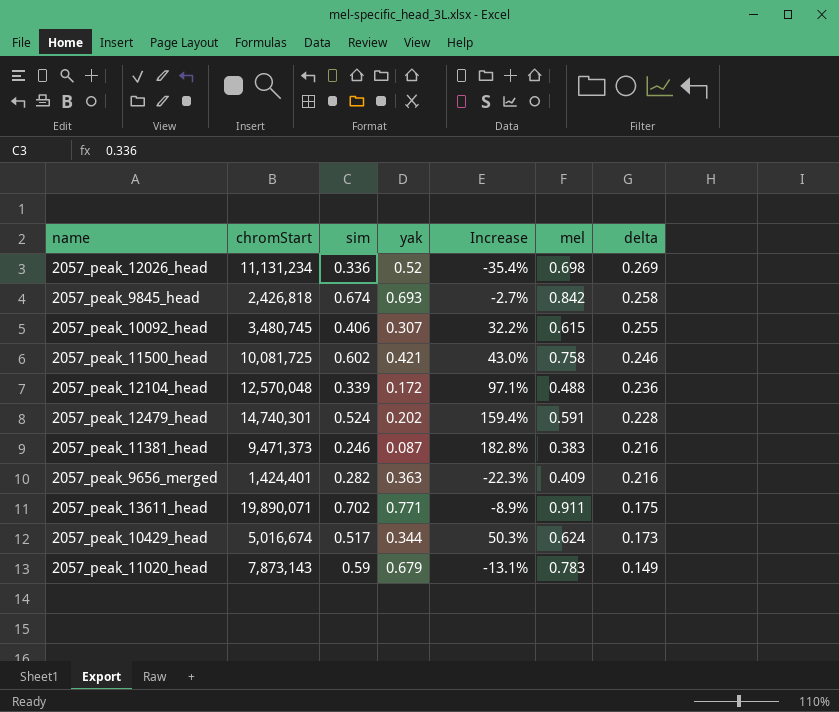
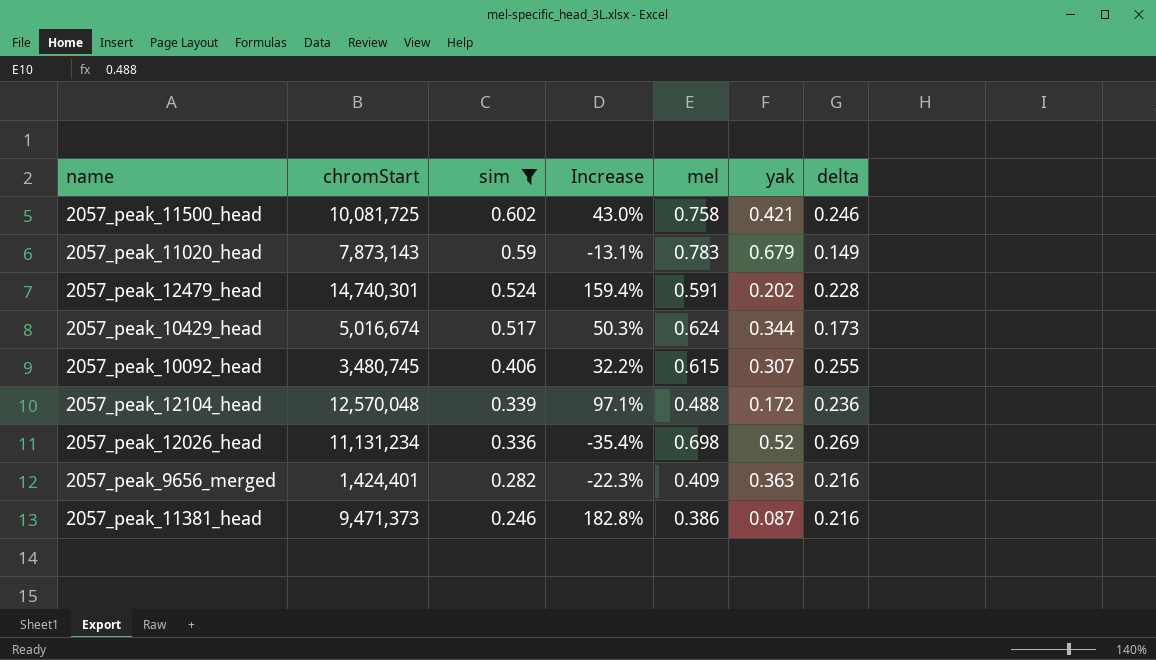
filter: none -> sim <= 0.602
row order: delta descending -> sim descending
column yak | position: 4 -> 6
2057_peak_11381_head | mel: 0.383 -> 0.386

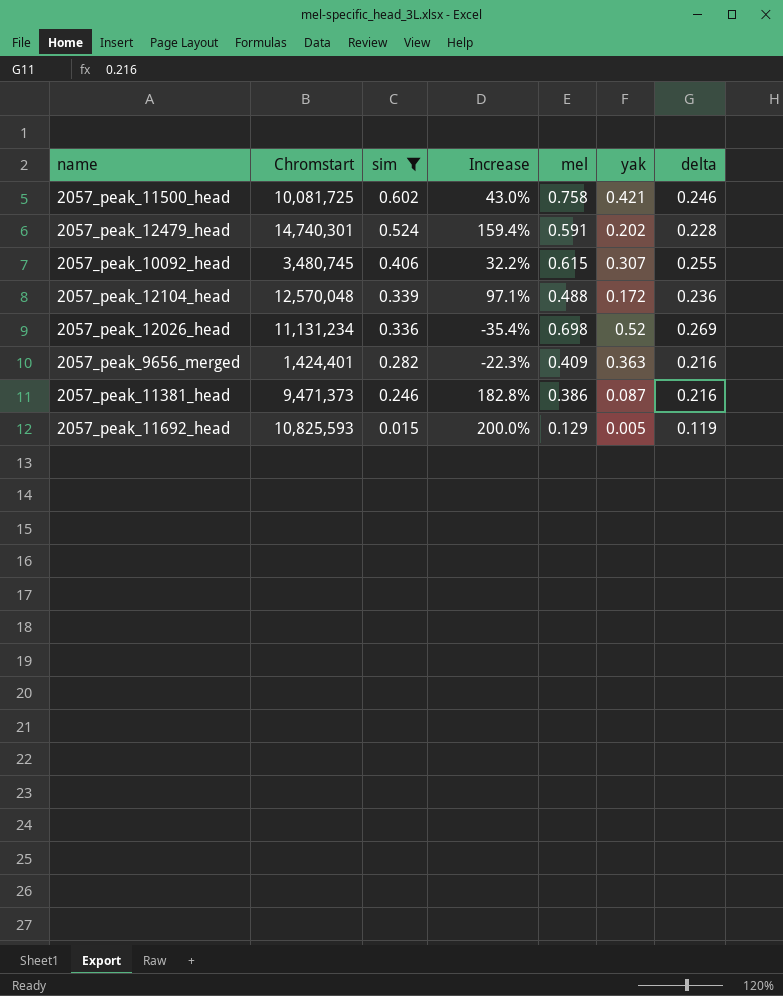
column name: chromStart -> Chromstart
row 2057_peak_11020_head: 7,873,143 | 0.59 | -13.1% | 0.783 | 0.679 | 0.149 -> none
row 2057_peak_10429_head: 5,016,674 | 0.517 | 50.3% | 0.624 | 0.344 | 0.173 -> none
row 2057_peak_11692_head: none -> 10,825,593 | 0.015 | 200.0% | 0.129 | 0.005 | 0.119

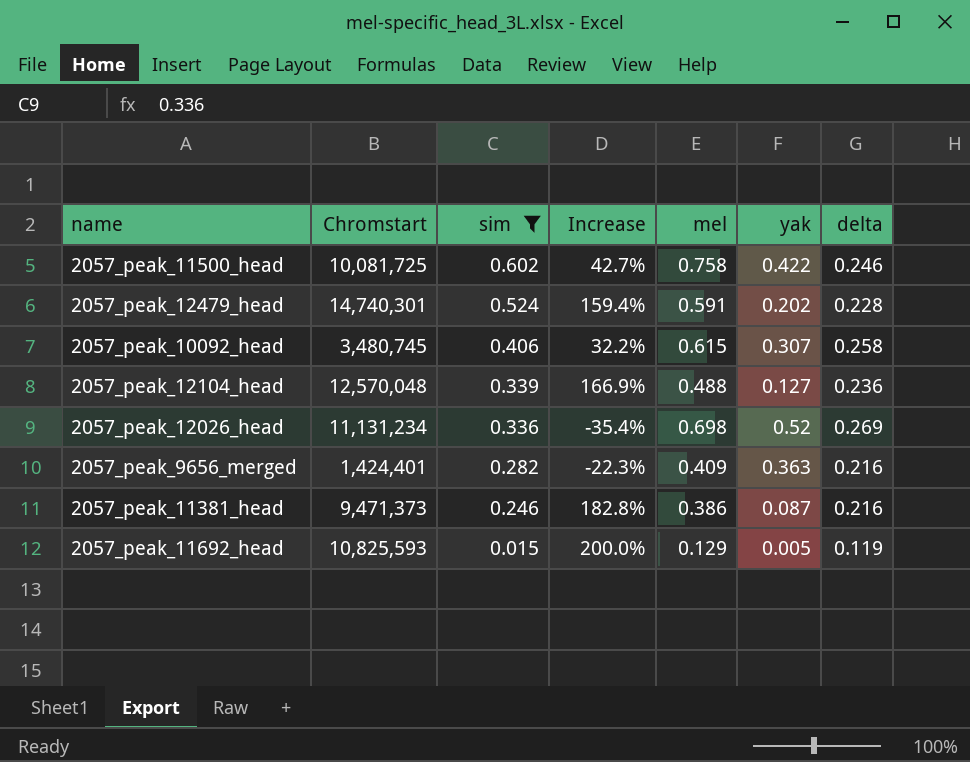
2057_peak_11500_head | Increase: 43.0% -> 42.7%
2057_peak_11500_head | yak: 0.421 -> 0.422
2057_peak_10092_head | delta: 0.255 -> 0.258
2057_peak_12104_head | Increase: 97.1% -> 166.9%
2057_peak_12104_head | yak: 0.172 -> 0.127

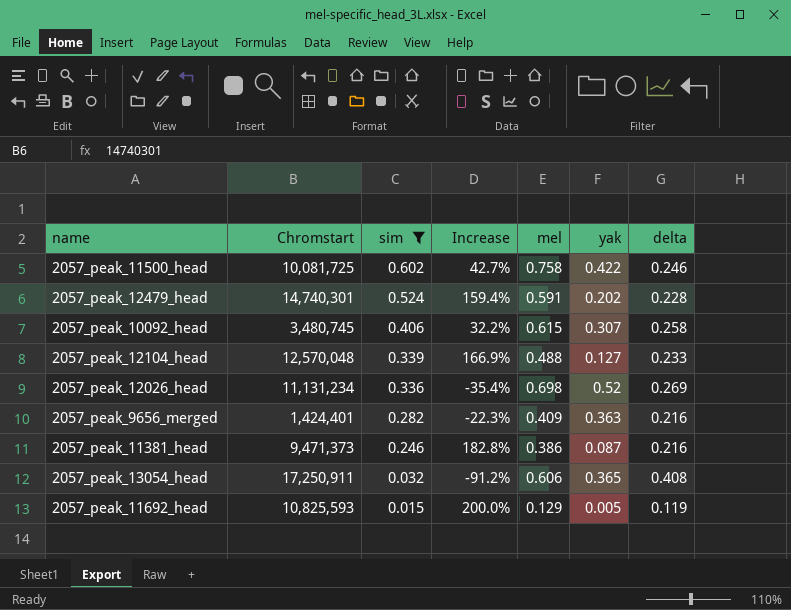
2057_peak_12104_head | delta: 0.236 -> 0.233
row 2057_peak_13054_head: none -> 17,250,911 | 0.032 | -91.2% | 0.606 | 0.365 | 0.408

